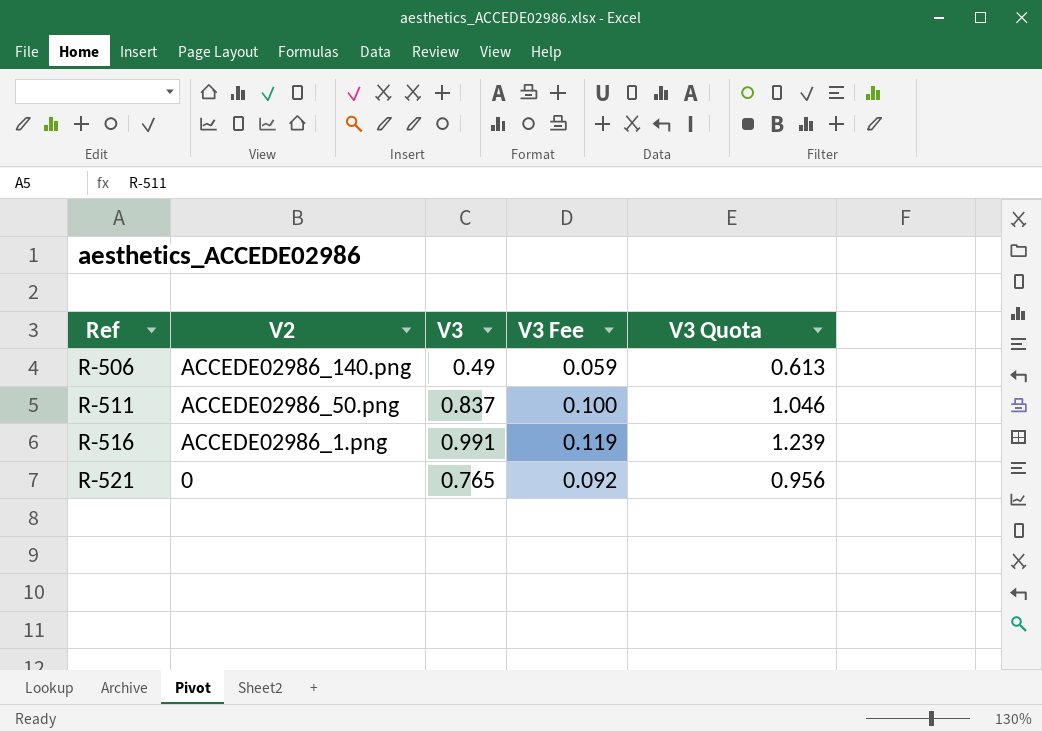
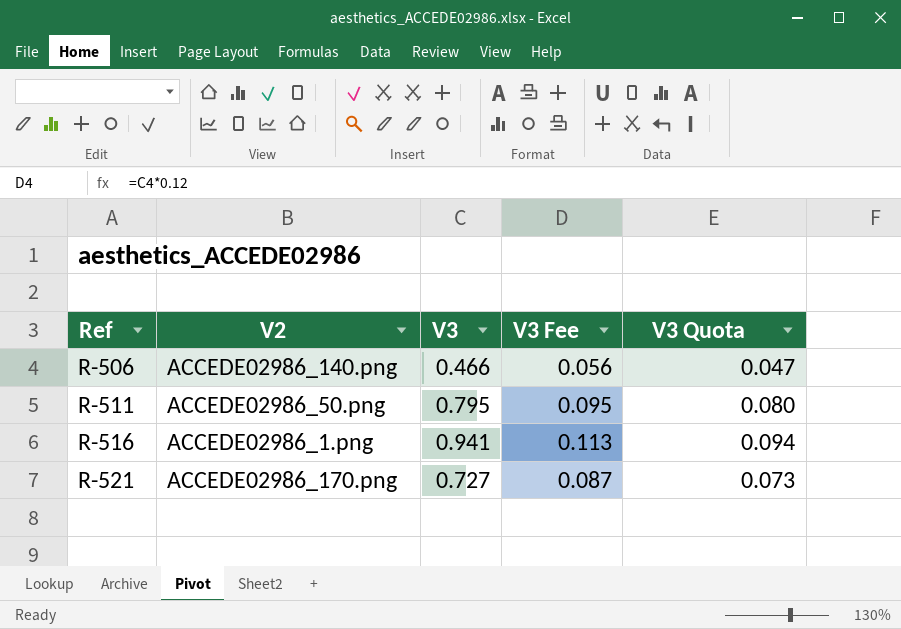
column V3 Quota | formula: [V3] * 1.25 -> [V3] * 0.1
R-506 | V3: 0.49 -> 0.466
R-506 | V3 Fee: 0.059 -> 0.056
R-511 | V3: 0.837 -> 0.795
R-511 | V3 Fee: 0.100 -> 0.095
R-516 | V3: 0.991 -> 0.941
R-516 | V3 Fee: 0.119 -> 0.113
R-521 | V2: 0 -> ACCEDE02986_170.png
R-521 | V3: 0.765 -> 0.727
R-521 | V3 Fee: 0.092 -> 0.087

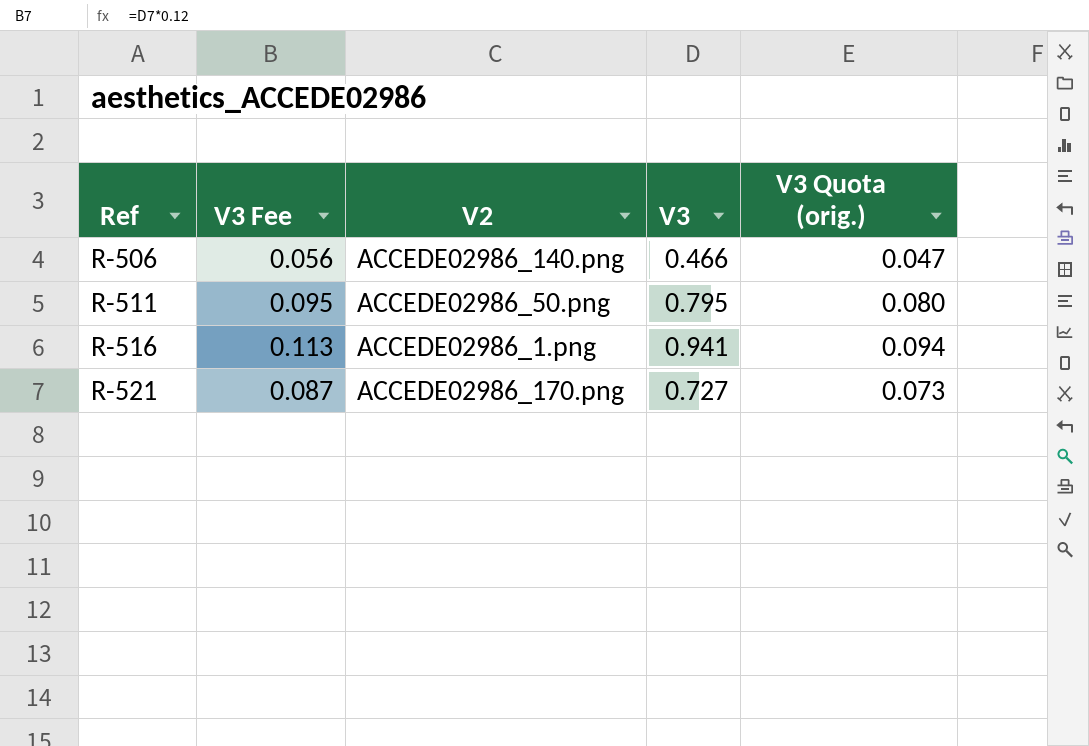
column V3 Fee | position: 4 -> 2
column name: V3 Quota -> V3 Quota (orig.)

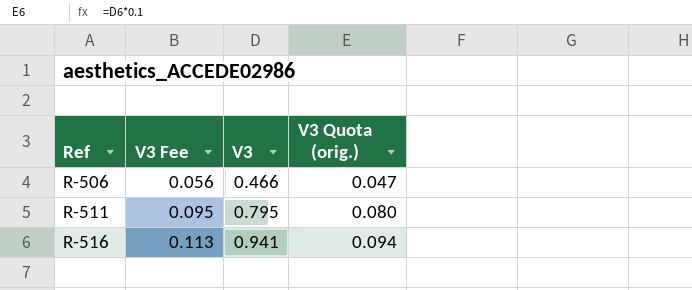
column V2 | position: 3 -> none
row R-521: 0.087 | ACCEDE02986_170.png | 0.727 | 0.073 -> none

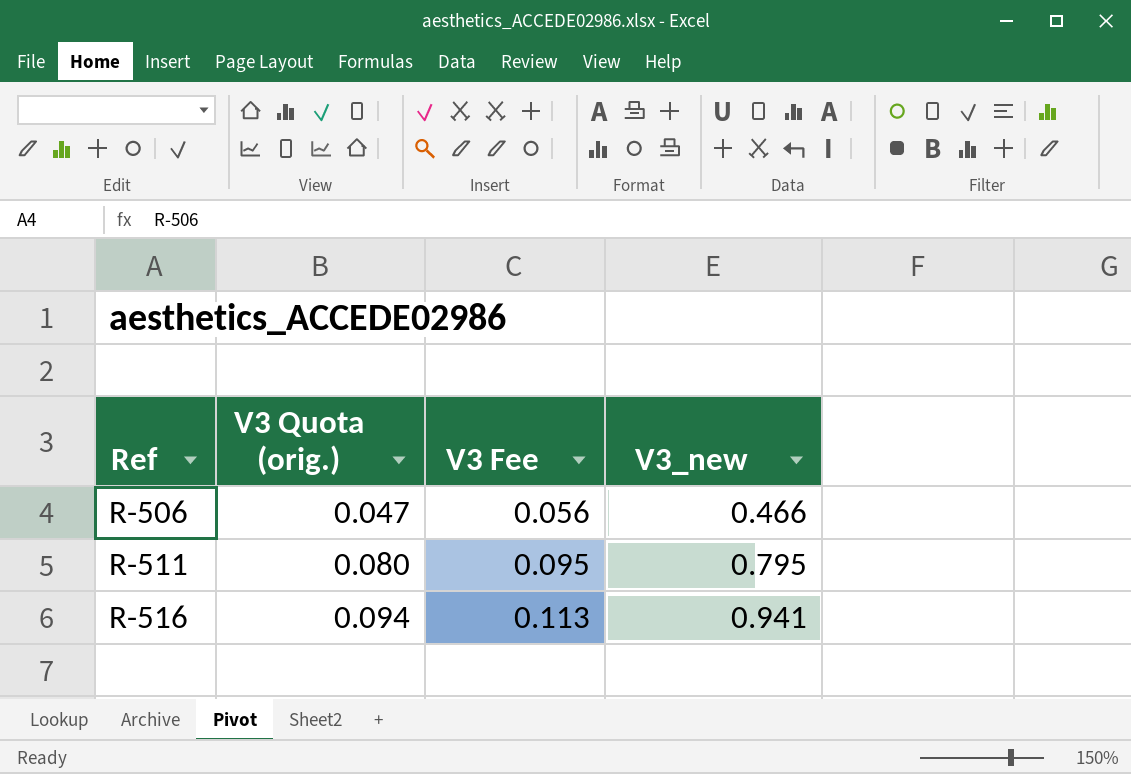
column V3 Quota (orig.) | position: 4 -> 2
column name: V3 -> V3_new

